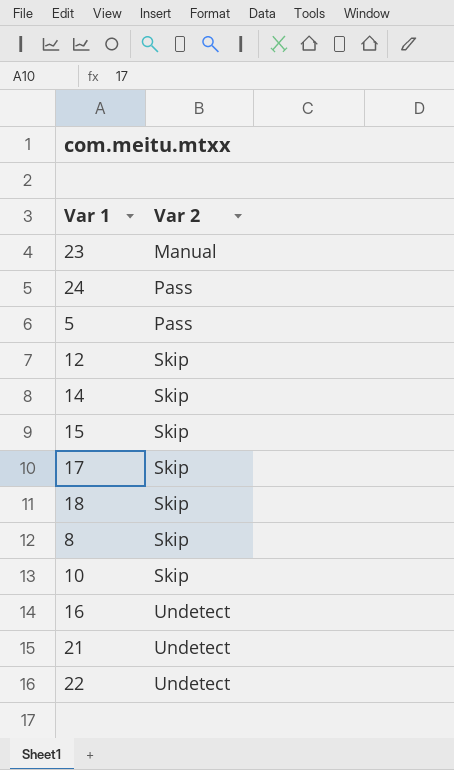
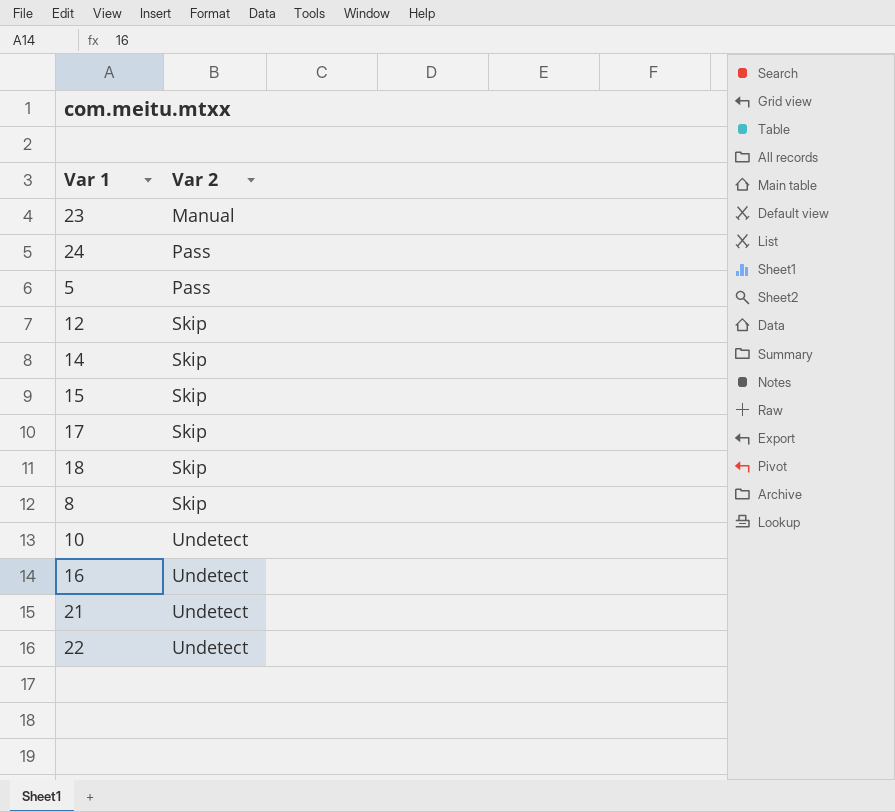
10 | Var 2: Skip -> Undetect

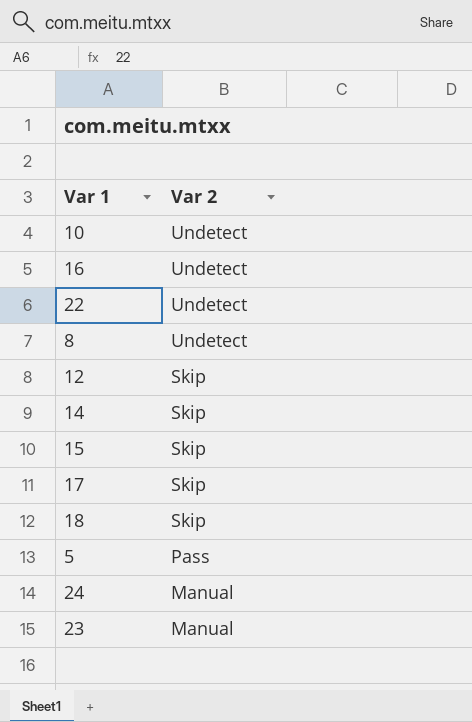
row order: Var 2 ascending -> Var 2 descending
row 21: Undetect -> none
8 | Var 2: Skip -> Undetect
24 | Var 2: Pass -> Manual

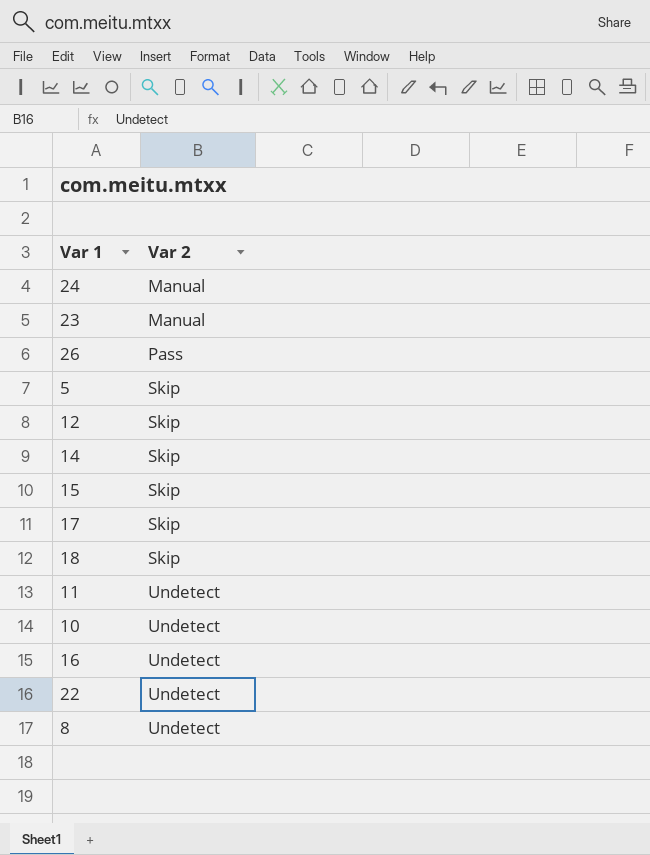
row order: Var 2 descending -> Var 2 ascending
row 26: none -> Pass
5 | Var 2: Pass -> Skip
row 11: none -> Undetect

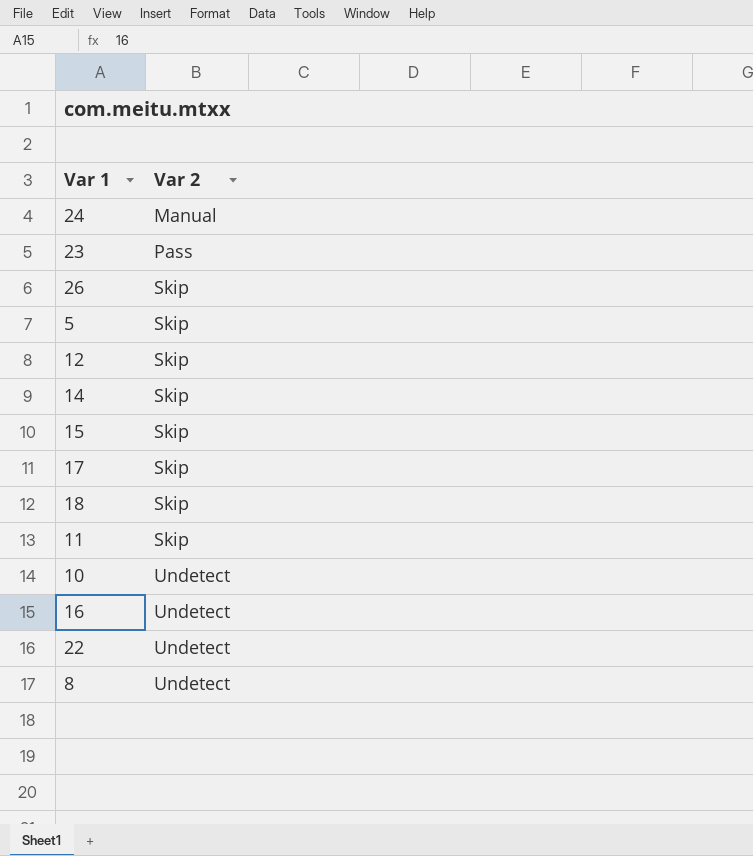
23 | Var 2: Manual -> Pass
26 | Var 2: Pass -> Skip
11 | Var 2: Undetect -> Skip

